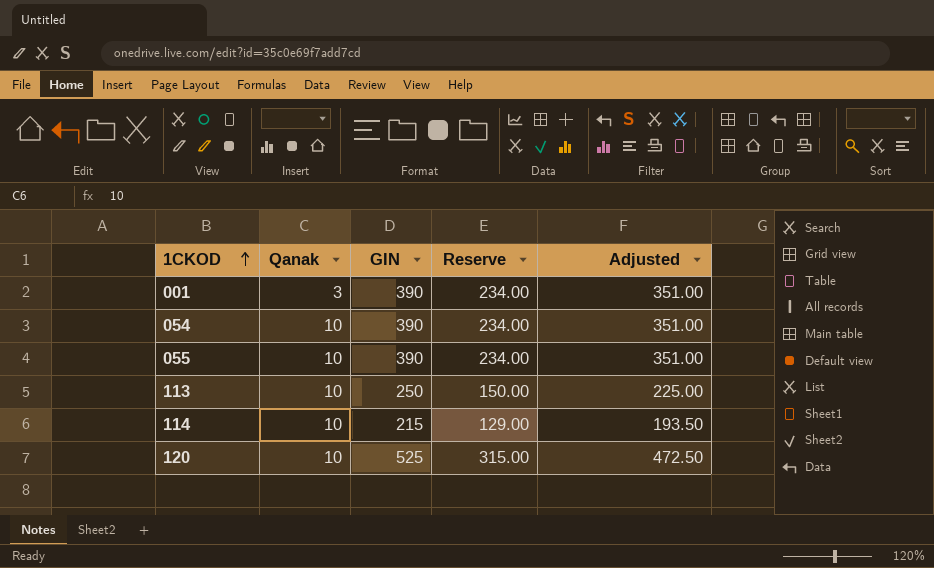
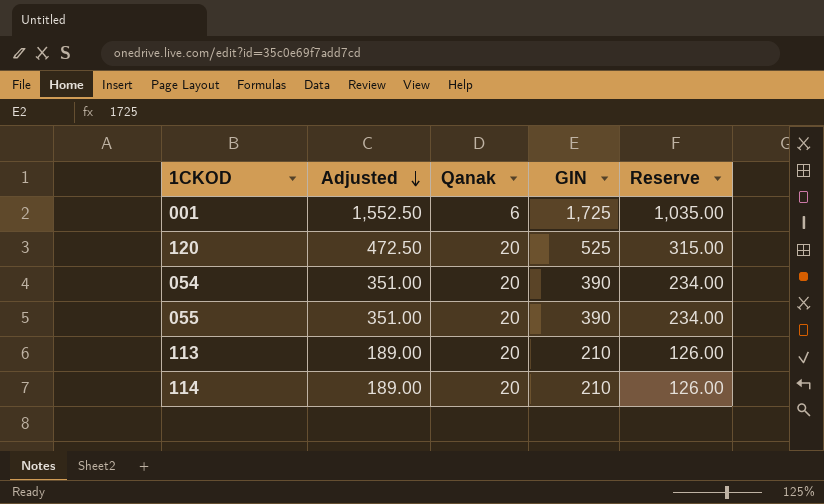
row order: 1CKOD ascending -> Adjusted descending
column Adjusted | position: 5 -> 2
001 | Adjusted: 351.00 -> 1,552.50
001 | Qanak: 3 -> 6
001 | GIN: 390 -> 1,725
001 | Reserve: 234.00 -> 1,035.00
120 | Qanak: 10 -> 20
054 | Qanak: 10 -> 20
055 | Qanak: 10 -> 20
113 | Adjusted: 225.00 -> 189.00
113 | Qanak: 10 -> 20
113 | GIN: 250 -> 210
113 | Reserve: 150.00 -> 126.00
114 | Adjusted: 193.50 -> 189.00
114 | Qanak: 10 -> 20
114 | GIN: 215 -> 210
114 | Reserve: 129.00 -> 126.00

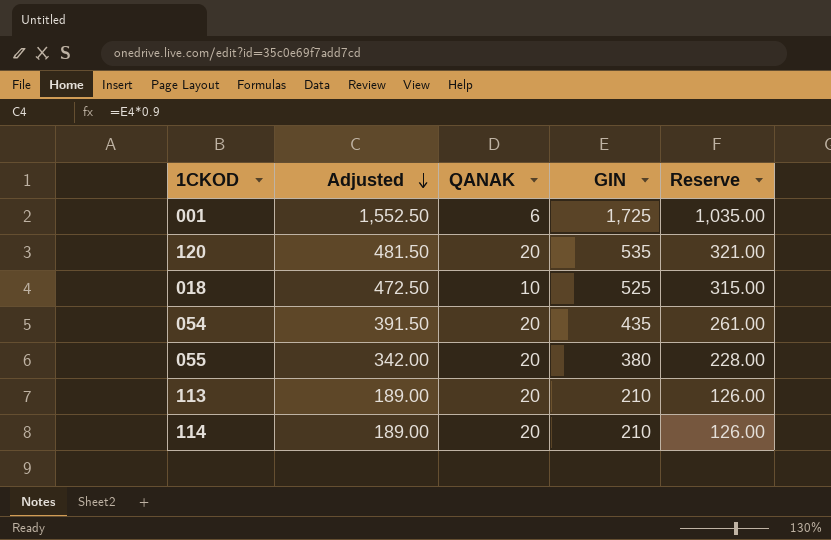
column name: Qanak -> QANAK
120 | Adjusted: 472.50 -> 481.50
120 | GIN: 525 -> 535
120 | Reserve: 315.00 -> 321.00
row 018: none -> 472.50 | 10 | 525 | 315.00
054 | Adjusted: 351.00 -> 391.50
054 | GIN: 390 -> 435
054 | Reserve: 234.00 -> 261.00
055 | Adjusted: 351.00 -> 342.00
055 | GIN: 390 -> 380
055 | Reserve: 234.00 -> 228.00

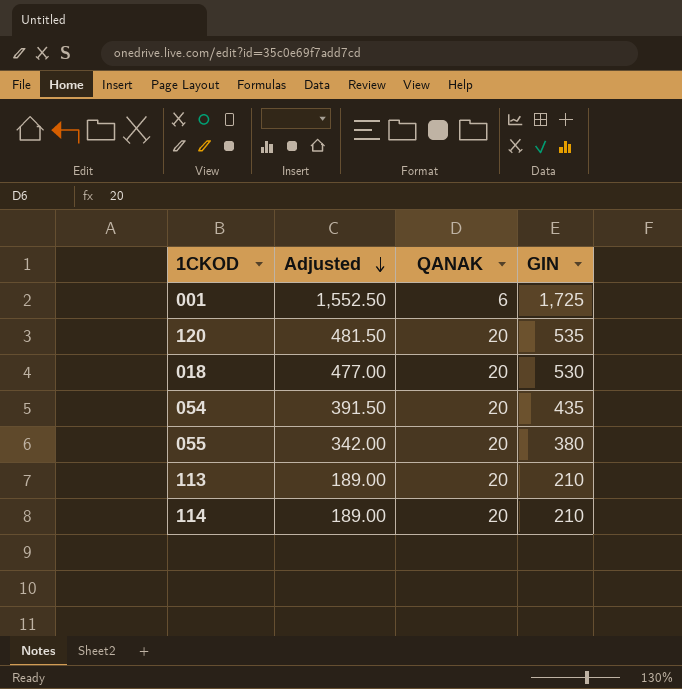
column Reserve | formula: [GIN] * 0.6 -> none
018 | Adjusted: 472.50 -> 477.00
018 | QANAK: 10 -> 20
018 | GIN: 525 -> 530

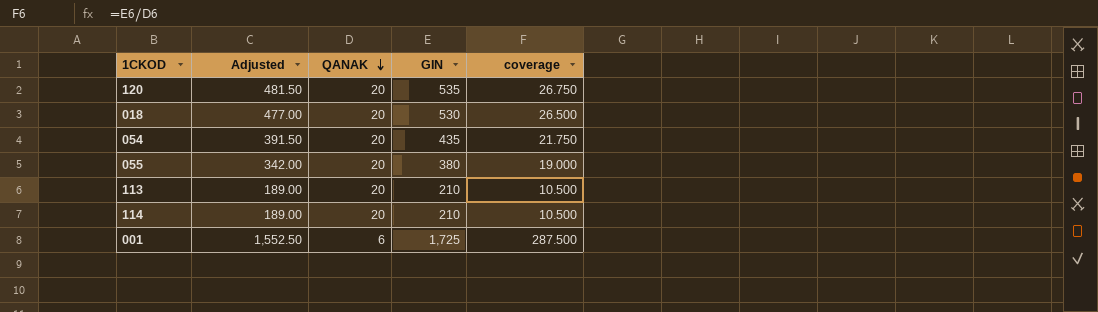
row order: Adjusted descending -> QANAK descending
column coverage | formula: none -> [GIN] / [QANAK]

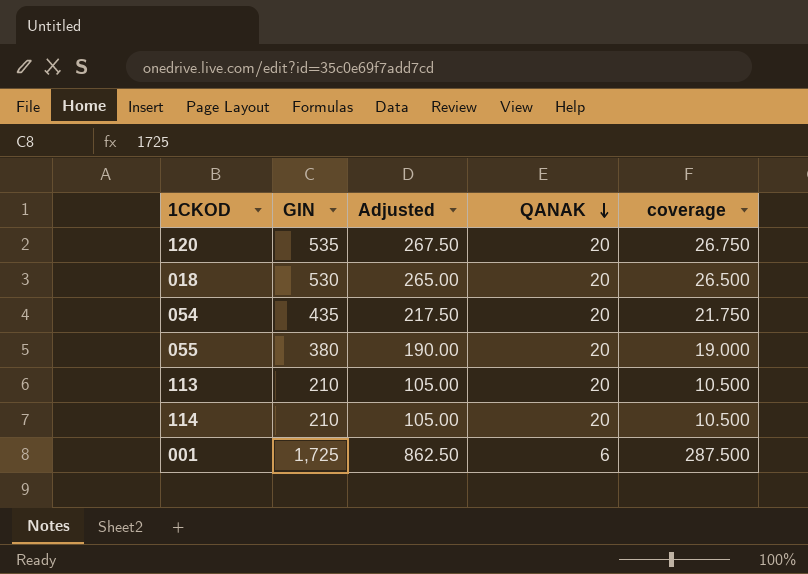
column GIN | position: 4 -> 2
column Adjusted | formula: [GIN] * 0.9 -> [GIN] * 0.5

